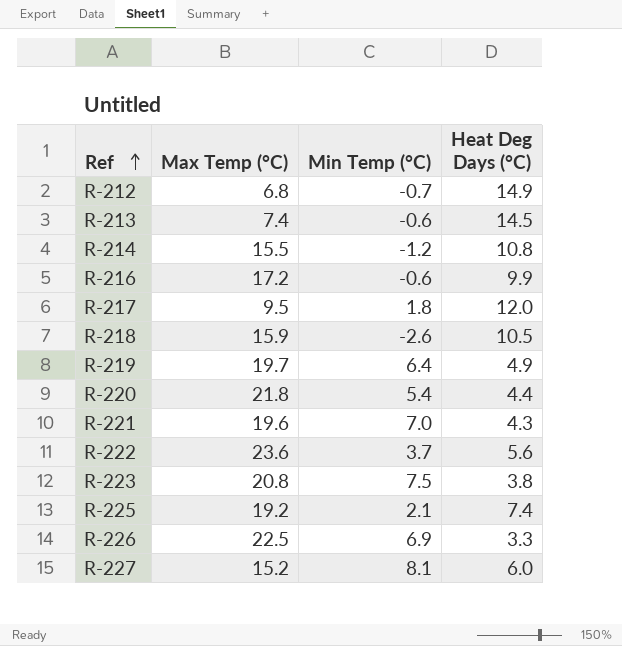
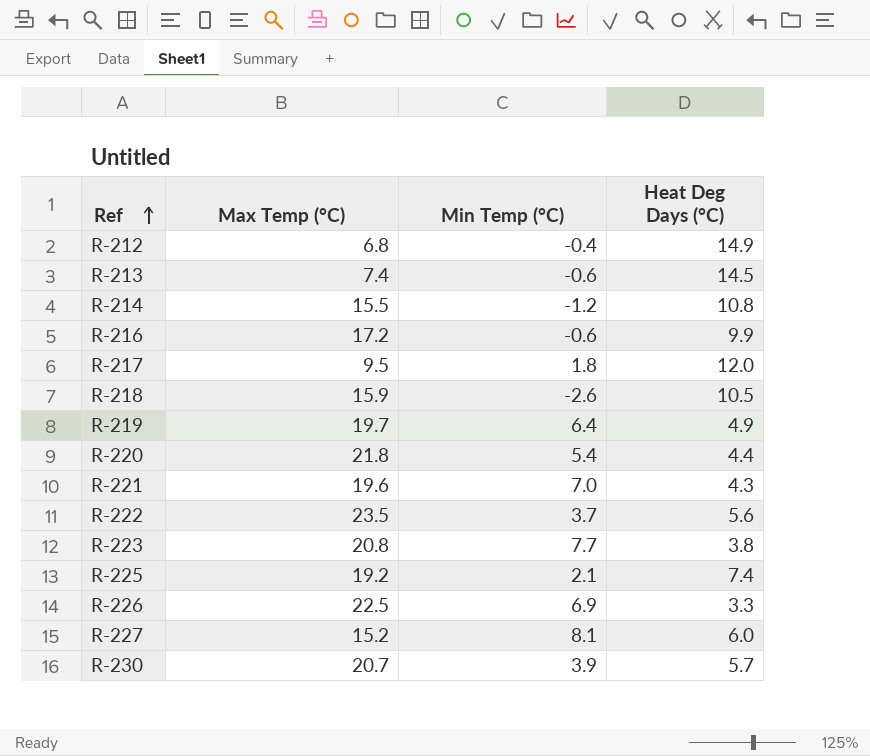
R-212 | Min Temp (°C): -0.7 -> -0.4
R-222 | Max Temp (°C): 23.6 -> 23.5
R-223 | Min Temp (°C): 7.5 -> 7.7
row R-230: none -> 20.7 | 3.9 | 5.7

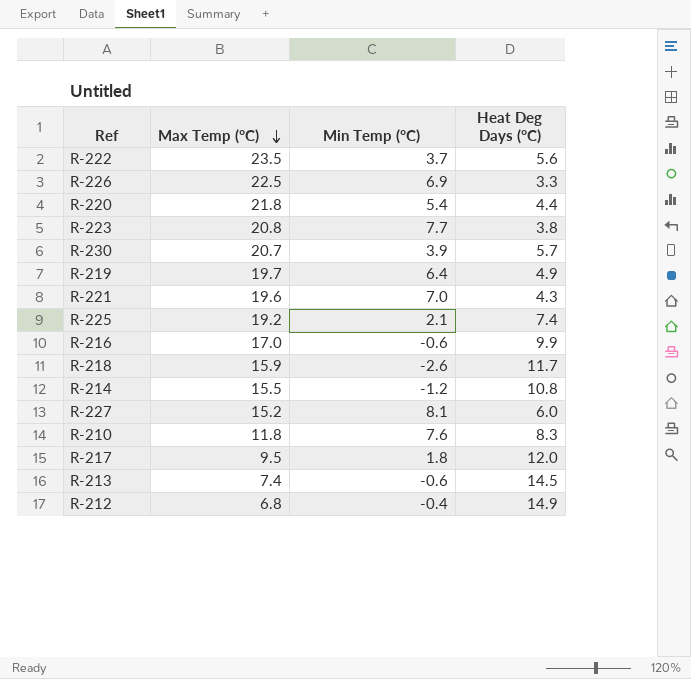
row order: Ref ascending -> Max Temp (°C) descending
R-216 | Max Temp (°C): 17.2 -> 17.0
R-218 | Heat Deg Days (°C): 10.5 -> 11.7
row R-210: none -> 11.8 | 7.6 | 8.3

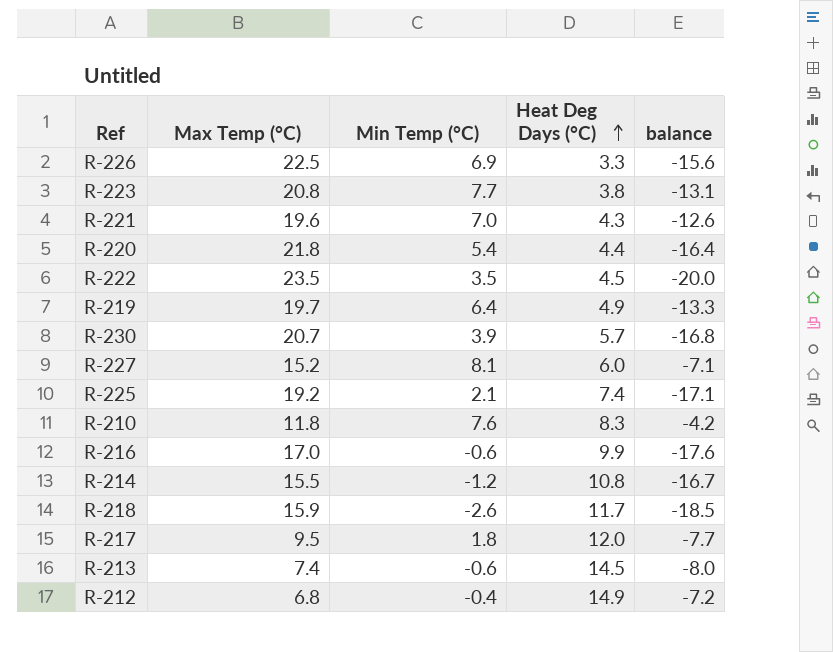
row order: Max Temp (°C) descending -> Heat Deg Days (°C) ascending
column balance | formula: none -> [Min Temp (°C)] - [Max Temp (°C)]
R-222 | Min Temp (°C): 3.7 -> 3.5
R-222 | Heat Deg Days (°C): 5.6 -> 4.5

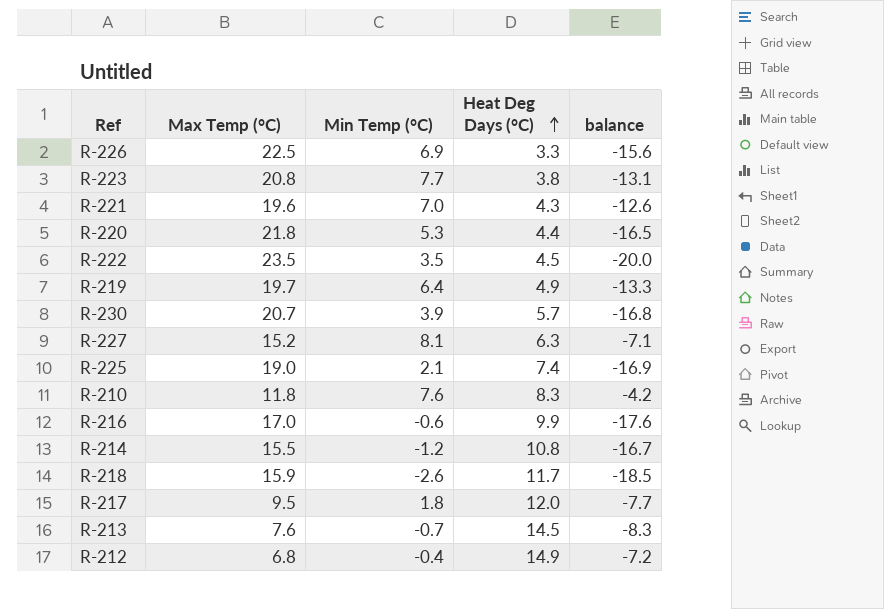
R-220 | Min Temp (°C): 5.4 -> 5.3
R-220 | balance: -16.4 -> -16.5
R-227 | Heat Deg Days (°C): 6.0 -> 6.3
R-225 | Max Temp (°C): 19.2 -> 19.0
R-225 | balance: -17.1 -> -16.9
R-213 | Max Temp (°C): 7.4 -> 7.6
R-213 | Min Temp (°C): -0.6 -> -0.7
R-213 | balance: -8.0 -> -8.3

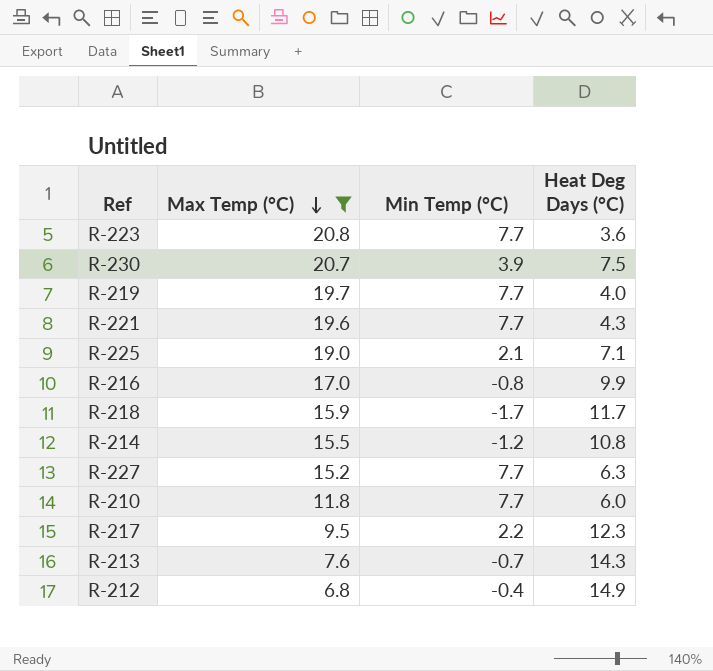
filter: none -> Max Temp (°C) <= 20.8
row order: Heat Deg Days (°C) ascending -> Max Temp (°C) descending
column balance | formula: [Min Temp (°C)] - [Max Temp (°C)] -> none
R-223 | Heat Deg Days (°C): 3.8 -> 3.6
R-230 | Heat Deg Days (°C): 5.7 -> 7.5
R-219 | Min Temp (°C): 6.4 -> 7.7
R-219 | Heat Deg Days (°C): 4.9 -> 4.0
R-221 | Min Temp (°C): 7.0 -> 7.7
R-225 | Heat Deg Days (°C): 7.4 -> 7.1
R-216 | Min Temp (°C): -0.6 -> -0.8
R-218 | Min Temp (°C): -2.6 -> -1.7
R-227 | Min Temp (°C): 8.1 -> 7.7
R-210 | Min Temp (°C): 7.6 -> 7.7
R-210 | Heat Deg Days (°C): 8.3 -> 6.0
R-217 | Min Temp (°C): 1.8 -> 2.2
R-217 | Heat Deg Days (°C): 12.0 -> 12.3
R-213 | Heat Deg Days (°C): 14.5 -> 14.3

